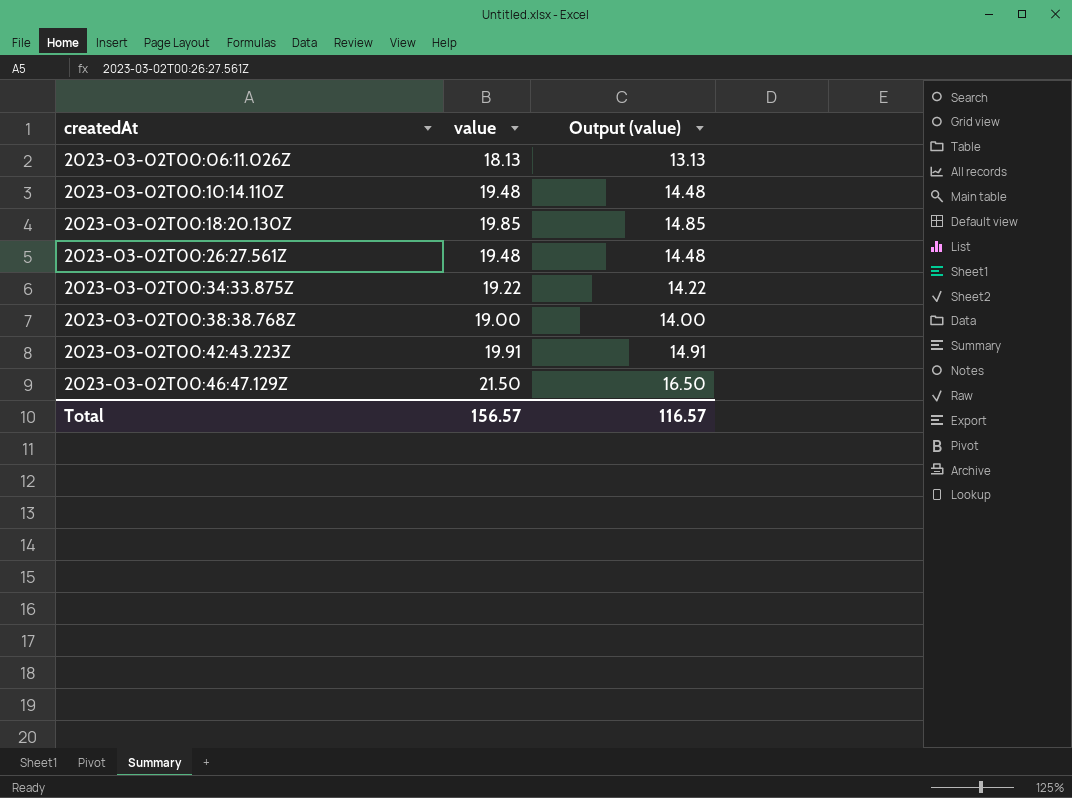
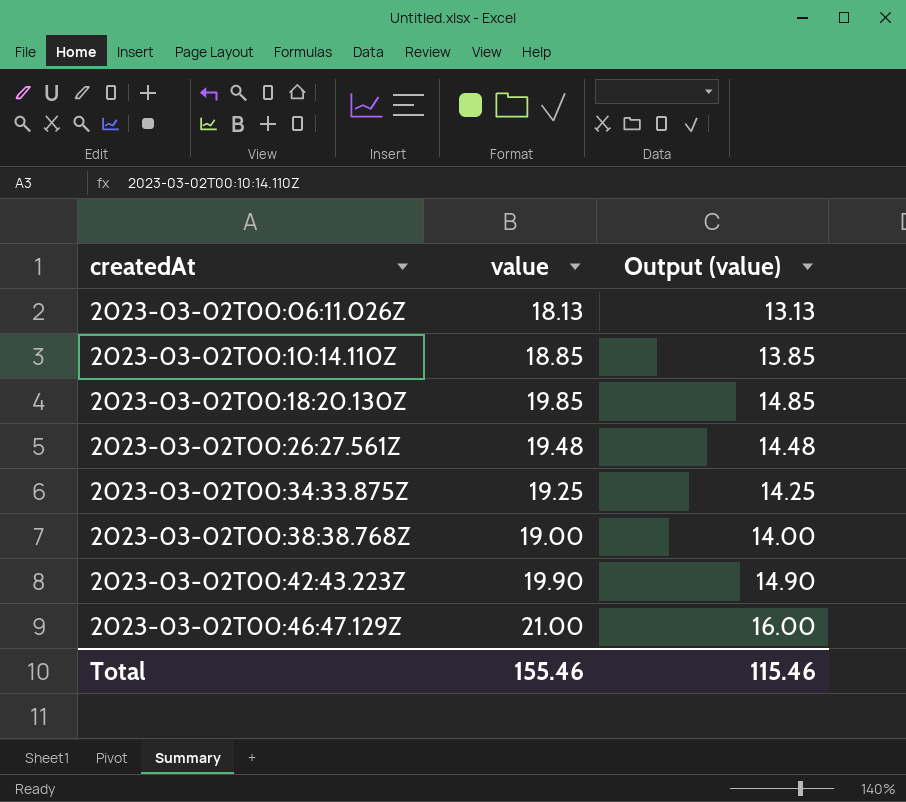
2023-03-02T00:10:14.110Z | value: 19.48 -> 18.85
2023-03-02T00:10:14.110Z | Output (value): 14.48 -> 13.85
2023-03-02T00:34:33.875Z | value: 19.22 -> 19.25
2023-03-02T00:34:33.875Z | Output (value): 14.22 -> 14.25
2023-03-02T00:42:43.223Z | value: 19.91 -> 19.90
2023-03-02T00:42:43.223Z | Output (value): 14.91 -> 14.90
2023-03-02T00:46:47.129Z | value: 21.50 -> 21.00
2023-03-02T00:46:47.129Z | Output (value): 16.50 -> 16.00
Total | value: 156.57 -> 155.46
Total | Output (value): 116.57 -> 115.46

